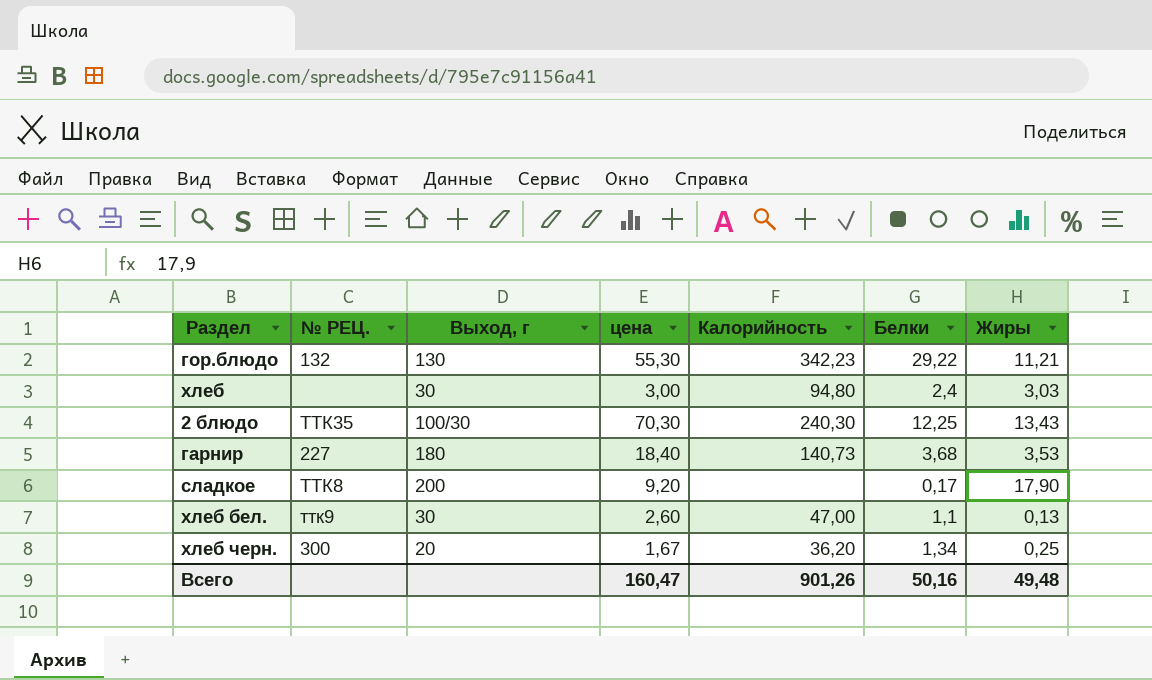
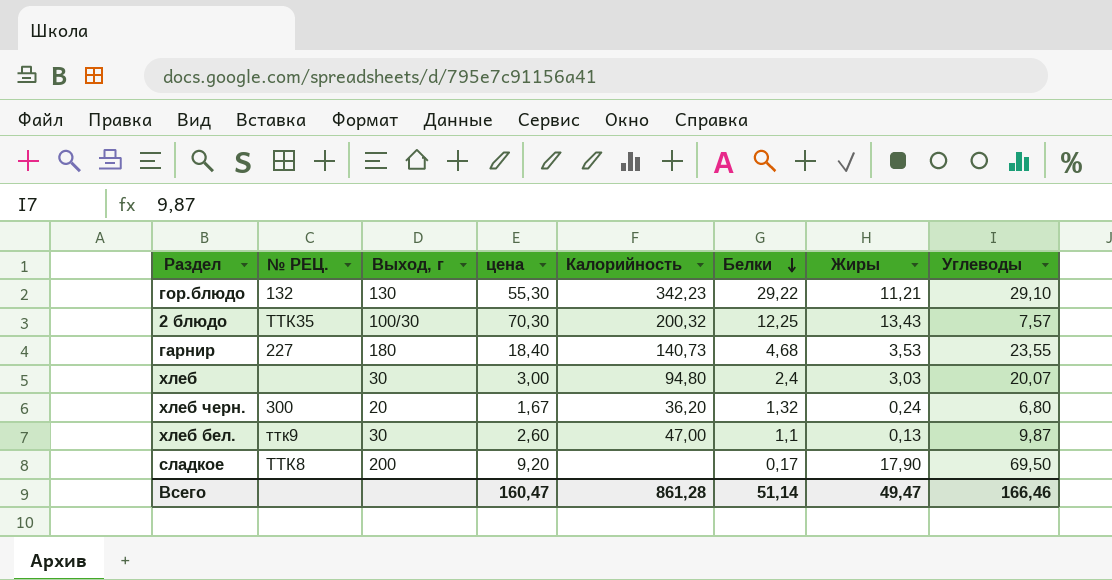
row order: none -> Белки descending
column Углеводы | position: none -> 8
2 блюдо | Калорийность: 240,30 -> 200,32
гарнир | Белки: 3,68 -> 4,68
хлеб черн. | Белки: 1,34 -> 1,32
хлеб черн. | Жиры: 0,25 -> 0,24
Всего | Калорийность: 901,26 -> 861,28
Всего | Белки: 50,16 -> 51,14
Всего | Жиры: 49,48 -> 49,47

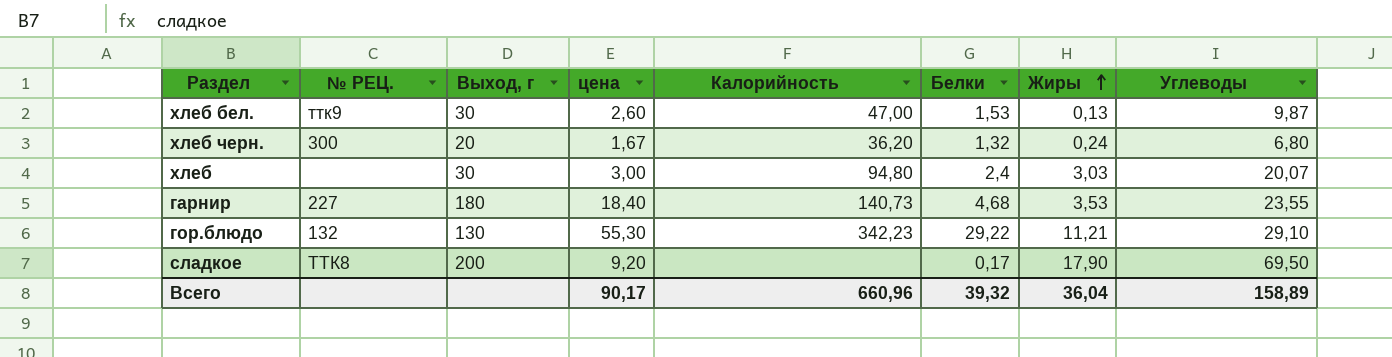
row order: Белки descending -> Жиры ascending
row 2 блюдо: ТТК35 | 100/30 | 70,30 | 200,32 | 12,25 | 13,43 | 7,57 -> none
хлеб бел. | Белки: 1,1 -> 1,53
Всего | цена: 160,47 -> 90,17
Всего | Калорийность: 861,28 -> 660,96
Всего | Белки: 51,14 -> 39,32
Всего | Жиры: 49,47 -> 36,04
Всего | Углеводы: 166,46 -> 158,89

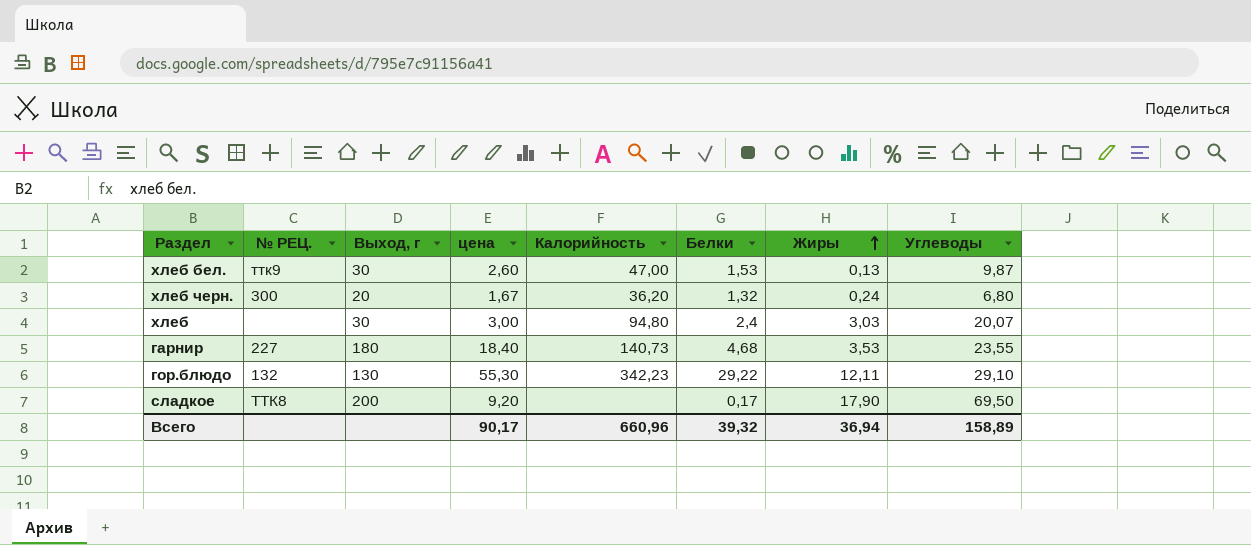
гор.блюдо | Жиры: 11,21 -> 12,11
Всего | Жиры: 36,04 -> 36,94

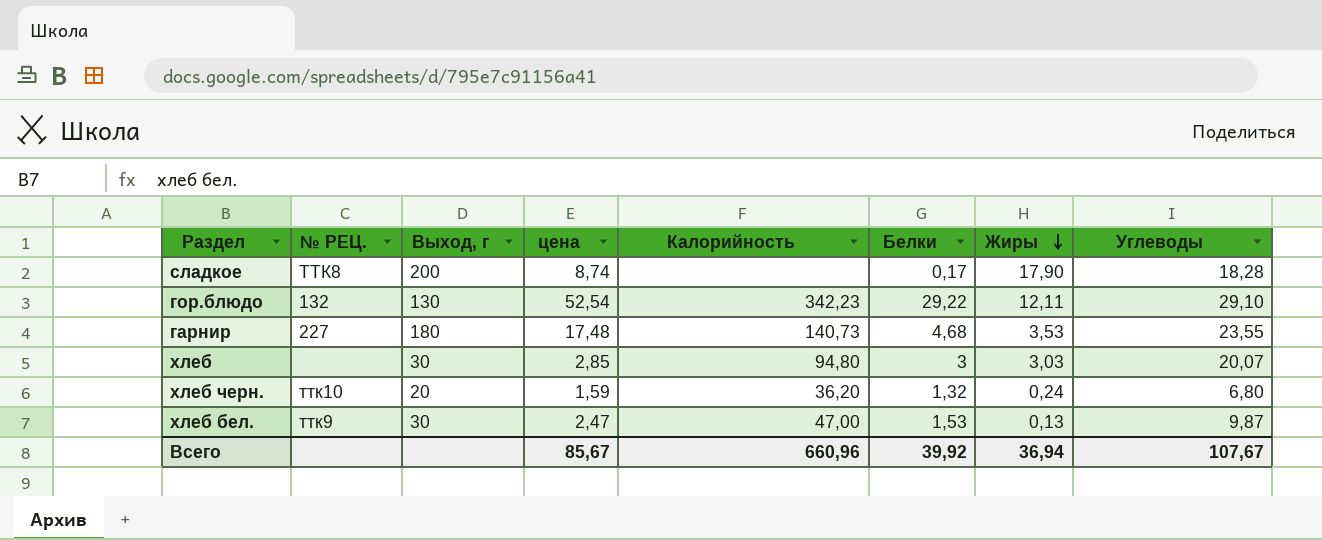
row order: Жиры ascending -> Жиры descending
сладкое | цена: 9,20 -> 8,74
сладкое | Углеводы: 69,50 -> 18,28
гор.блюдо | цена: 55,30 -> 52,54
гарнир | цена: 18,40 -> 17,48
хлеб | цена: 3,00 -> 2,85
хлеб | Белки: 2,4 -> 3
хлеб черн. | № РЕЦ.: 300 -> ттк10
хлеб черн. | цена: 1,67 -> 1,59
хлеб бел. | цена: 2,60 -> 2,47
Всего | цена: 90,17 -> 85,67
Всего | Белки: 39,32 -> 39,92
Всего | Углеводы: 158,89 -> 107,67

